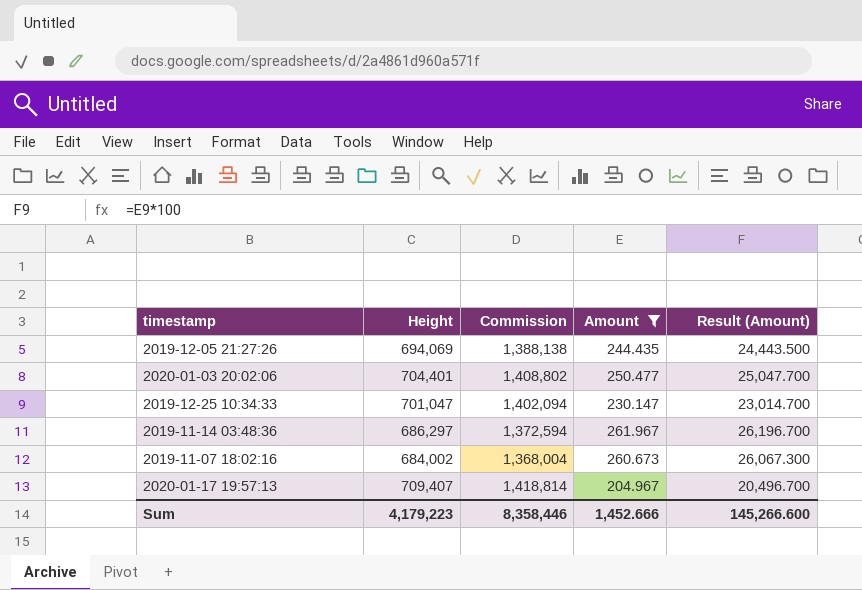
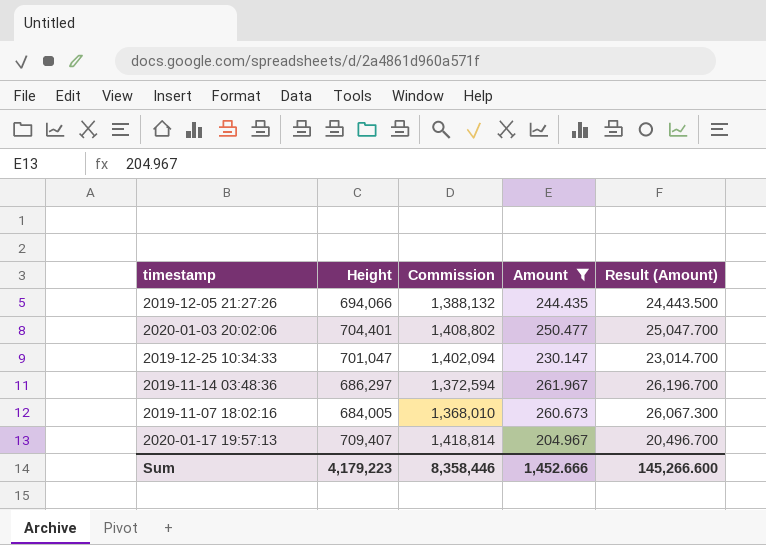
2019-12-05 21:27:26 | Height: 694,069 -> 694,066
2019-12-05 21:27:26 | Commission: 1,388,138 -> 1,388,132
2019-11-07 18:02:16 | Height: 684,002 -> 684,005
2019-11-07 18:02:16 | Commission: 1,368,004 -> 1,368,010

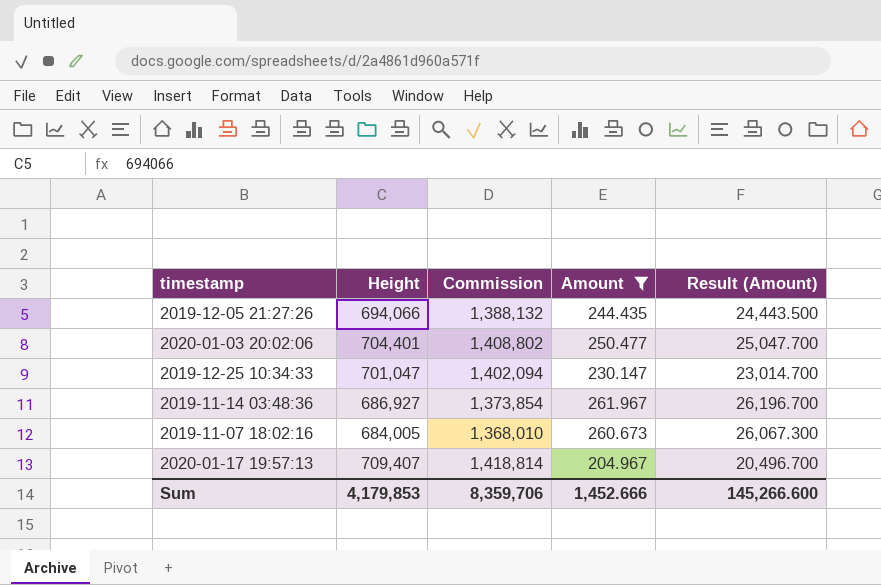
2019-11-14 03:48:36 | Height: 686,297 -> 686,927
2019-11-14 03:48:36 | Commission: 1,372,594 -> 1,373,854
Sum | Height: 4,179,223 -> 4,179,853
Sum | Commission: 8,358,446 -> 8,359,706

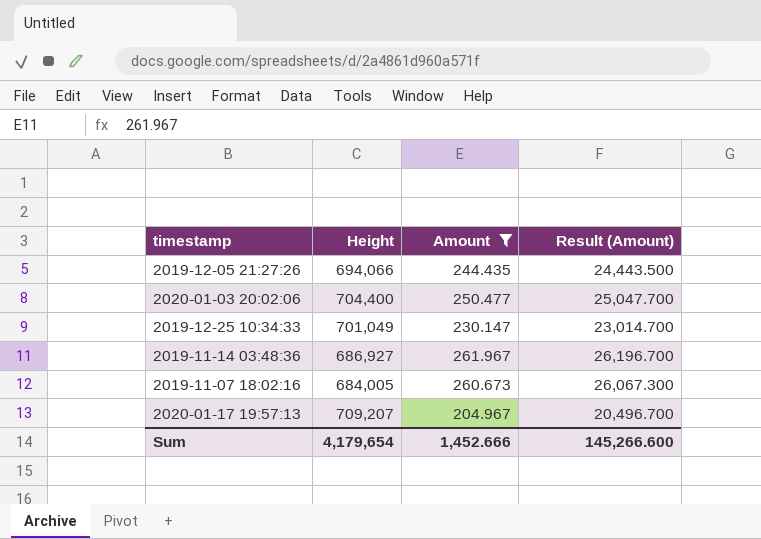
column Commission | formula: [Height] * 2 -> none
2020-01-03 20:02:06 | Height: 704,401 -> 704,400
2019-12-25 10:34:33 | Height: 701,047 -> 701,049
2020-01-17 19:57:13 | Height: 709,407 -> 709,207
Sum | Height: 4,179,853 -> 4,179,654

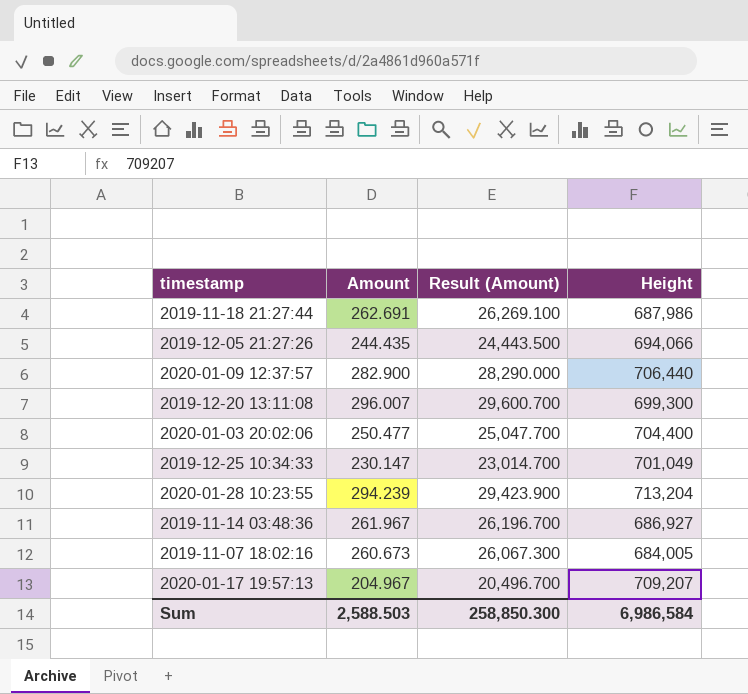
filter: Amount <= 261.967 -> none
column Height | position: 2 -> 4
Sum | Amount: 1,452.666 -> 2,588.503
Sum | Result (Amount): 145,266.600 -> 258,850.300
Sum | Height: 4,179,654 -> 6,986,584

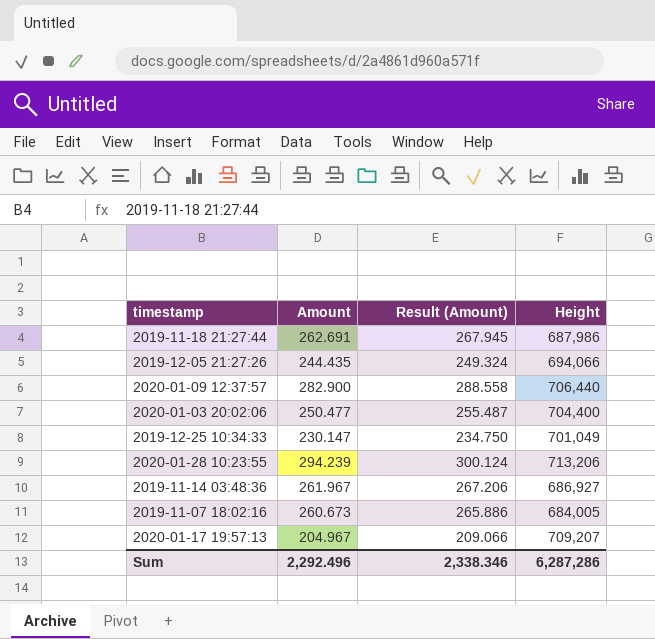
column Result (Amount) | formula: [Amount] * 100 -> [Amount] * 1.02
row 2019-12-20 13:11:08: 296.007 | 29,600.700 | 699,300 -> none
2020-01-28 10:23:55 | Height: 713,204 -> 713,206
Sum | Amount: 2,588.503 -> 2,292.496
Sum | Result (Amount): 258,850.300 -> 2,338.346
Sum | Height: 6,986,584 -> 6,287,286

